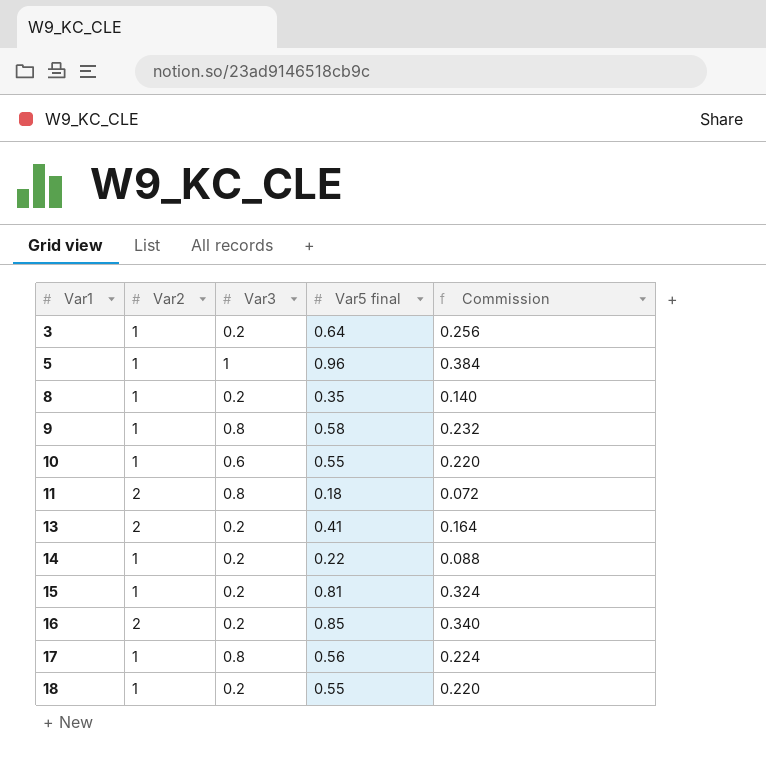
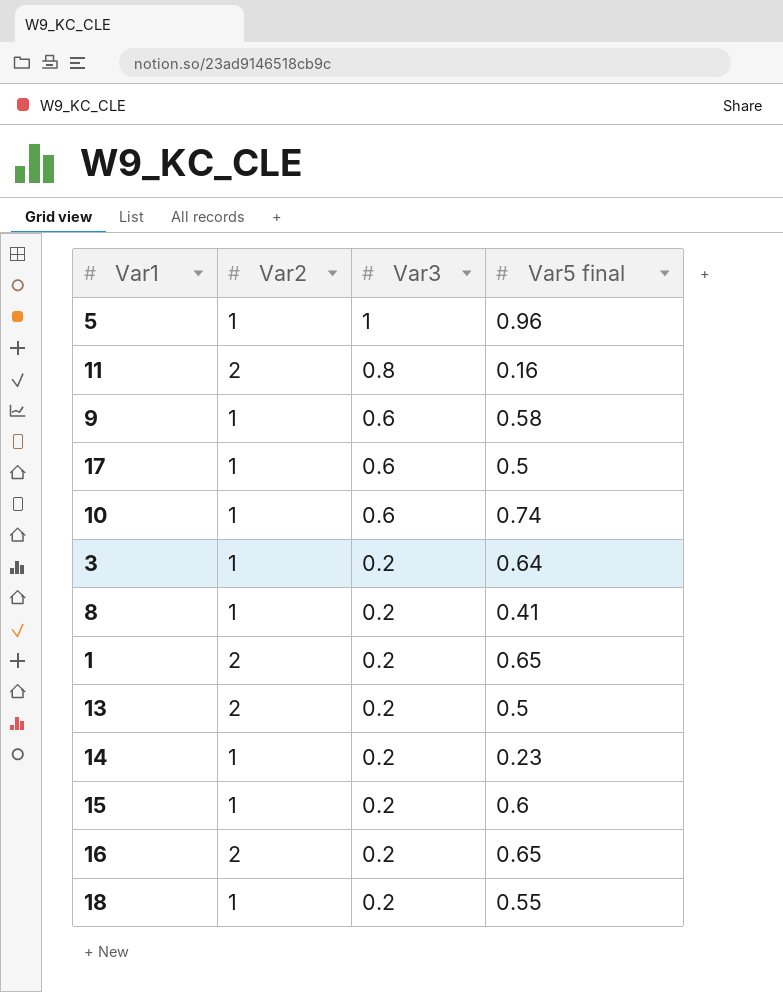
row order: Var1 ascending -> Var3 descending
column Commission | formula: [Var5 final] * 0.4 -> none
11 | Var5 final: 0.18 -> 0.16
9 | Var3: 0.8 -> 0.6
17 | Var3: 0.8 -> 0.6
17 | Var5 final: 0.56 -> 0.5
10 | Var5 final: 0.55 -> 0.74
8 | Var5 final: 0.35 -> 0.41
row 1: none -> 2 | 0.2 | 0.65
13 | Var5 final: 0.41 -> 0.5
14 | Var5 final: 0.22 -> 0.23
15 | Var5 final: 0.81 -> 0.6
16 | Var5 final: 0.85 -> 0.65

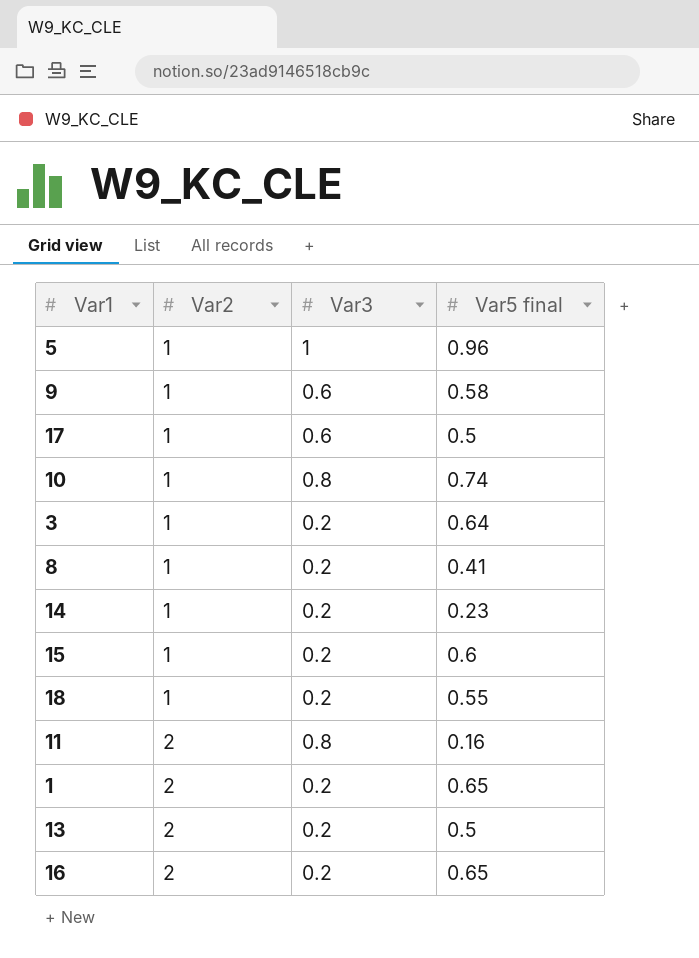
row order: Var3 descending -> Var2 ascending
10 | Var3: 0.6 -> 0.8

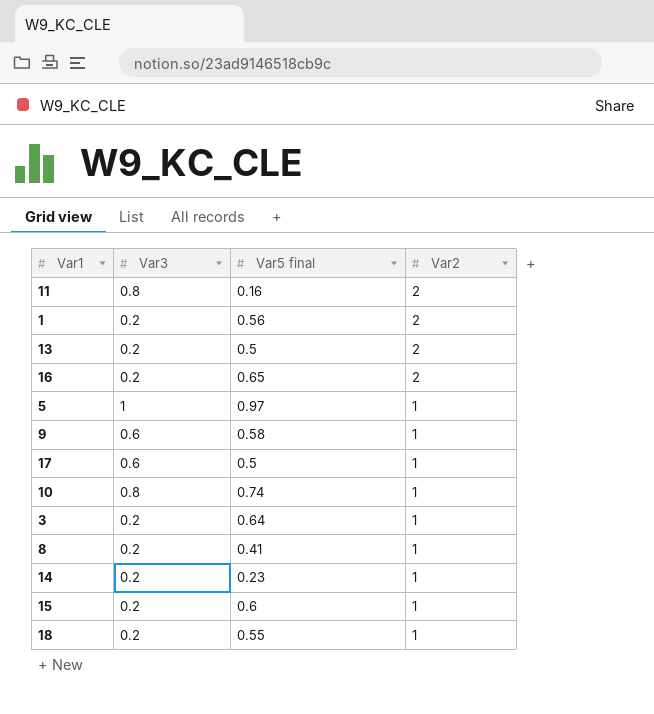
row order: Var2 ascending -> Var2 descending
column Var2 | position: 2 -> 4
1 | Var5 final: 0.65 -> 0.56
5 | Var5 final: 0.96 -> 0.97

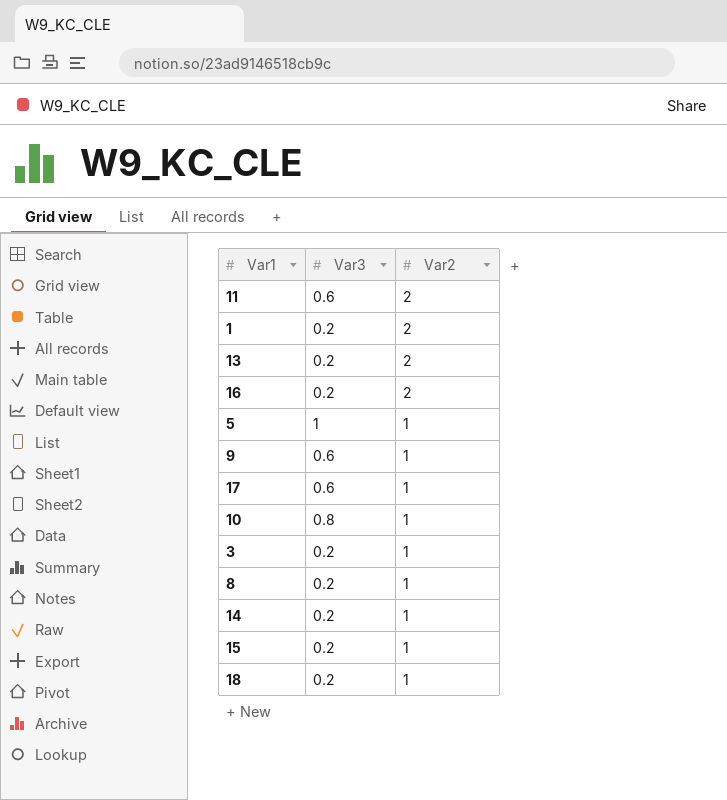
column Var5 final | position: 3 -> none
11 | Var3: 0.8 -> 0.6

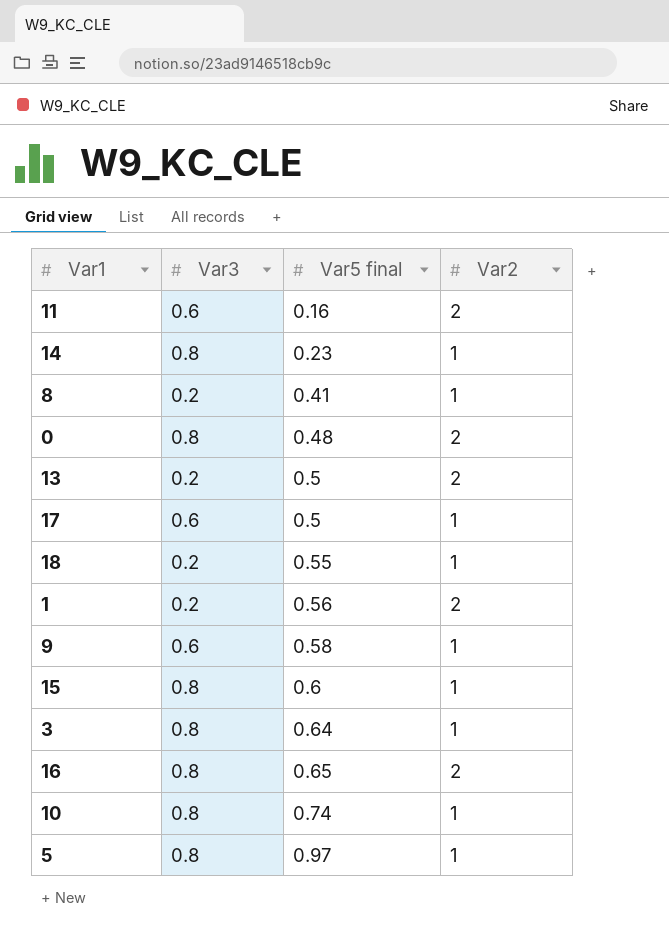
row order: Var2 descending -> Var5 final ascending
column Var5 final | position: none -> 3
14 | Var3: 0.2 -> 0.8
row 0: none -> 0.8 | 0.48 | 2
15 | Var3: 0.2 -> 0.8
3 | Var3: 0.2 -> 0.8
16 | Var3: 0.2 -> 0.8
5 | Var3: 1 -> 0.8

